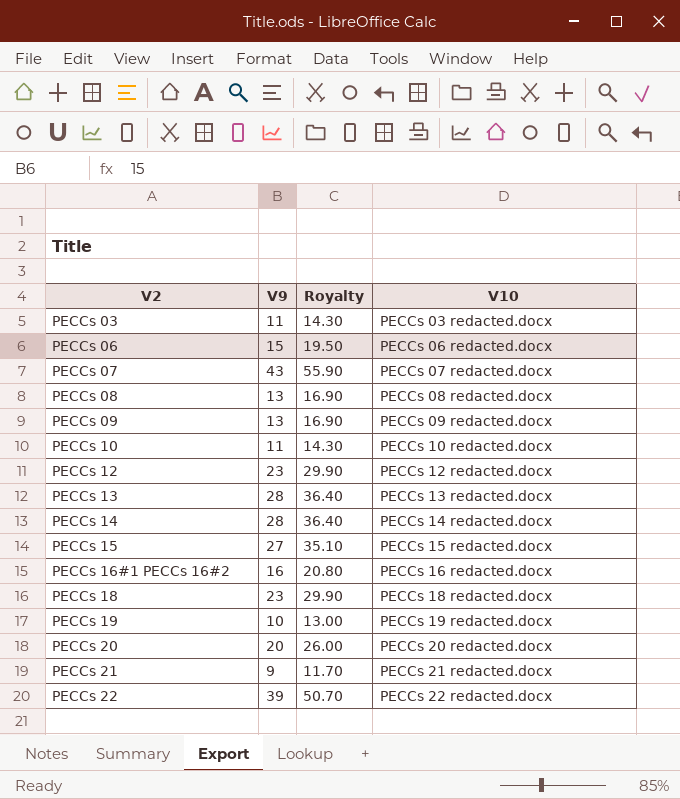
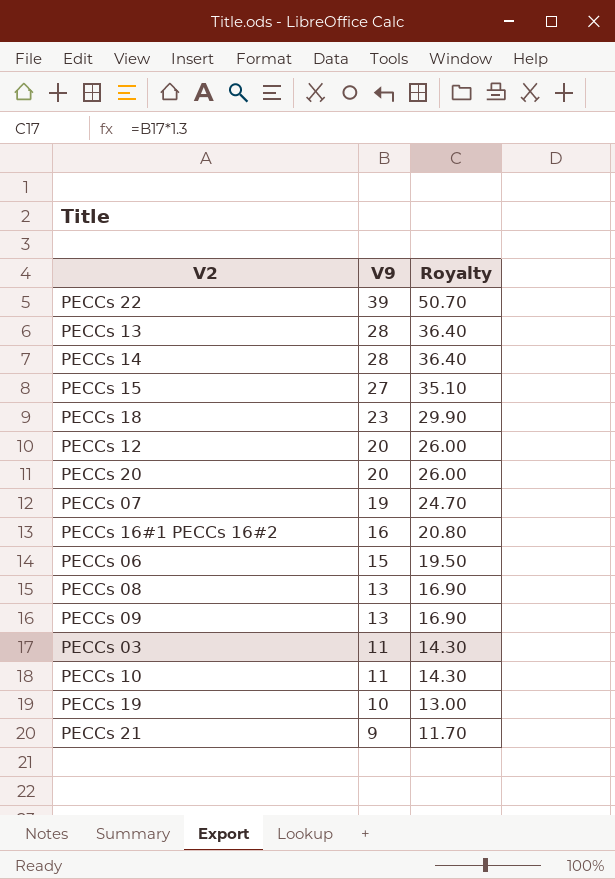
row order: V2 ascending -> V9 descending
column V10 | position: 4 -> none
PECCs 12 | V9: 23 -> 20
PECCs 12 | Royalty: 29.90 -> 26.00
PECCs 07 | V9: 43 -> 19
PECCs 07 | Royalty: 55.90 -> 24.70

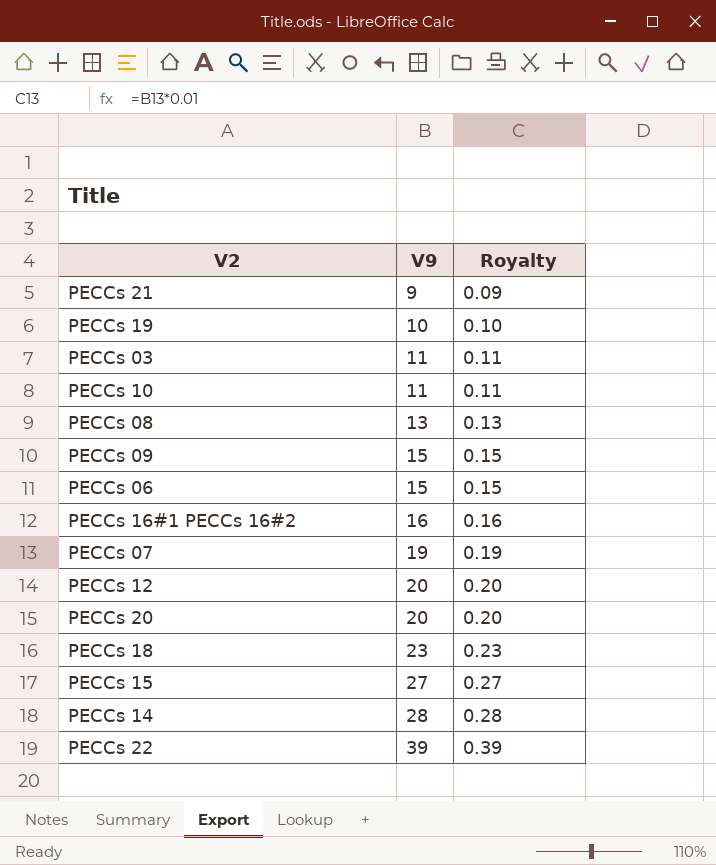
row order: V9 descending -> V9 ascending
column Royalty | formula: [V9] * 1.3 -> [V9] * 0.01
row PECCs 13: 28 | 36.40 -> none
PECCs 09 | V9: 13 -> 15

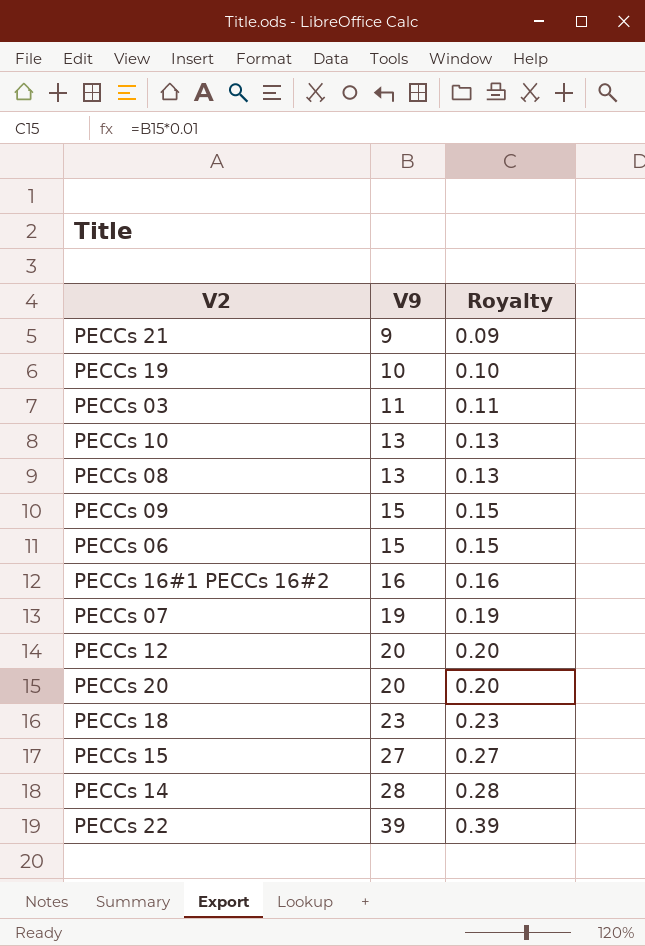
PECCs 10 | V9: 11 -> 13
PECCs 10 | Royalty: 0.11 -> 0.13

